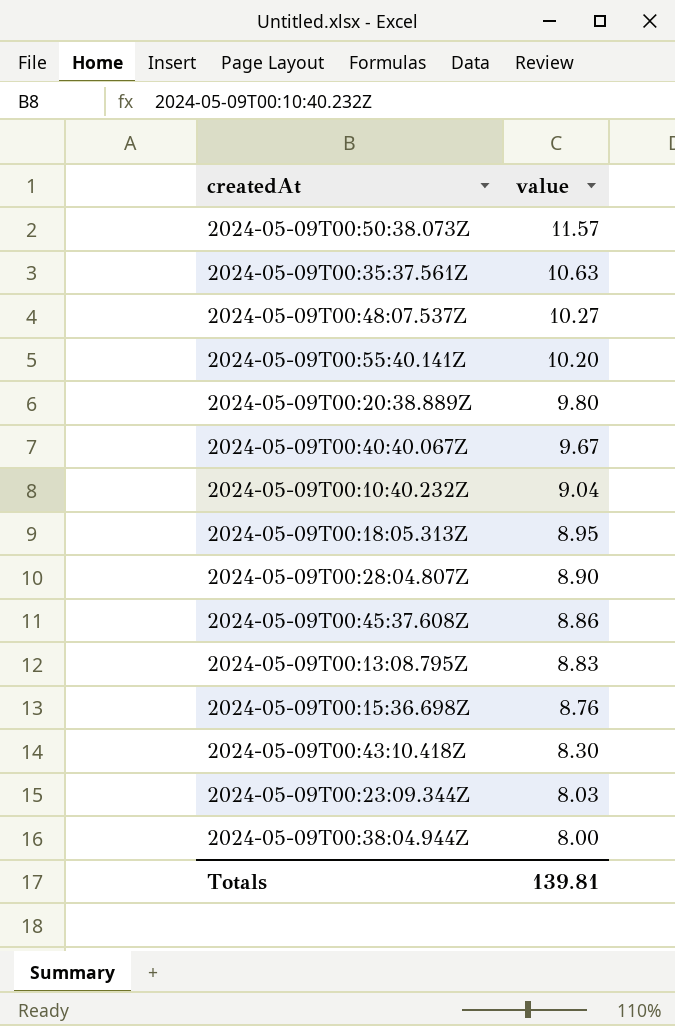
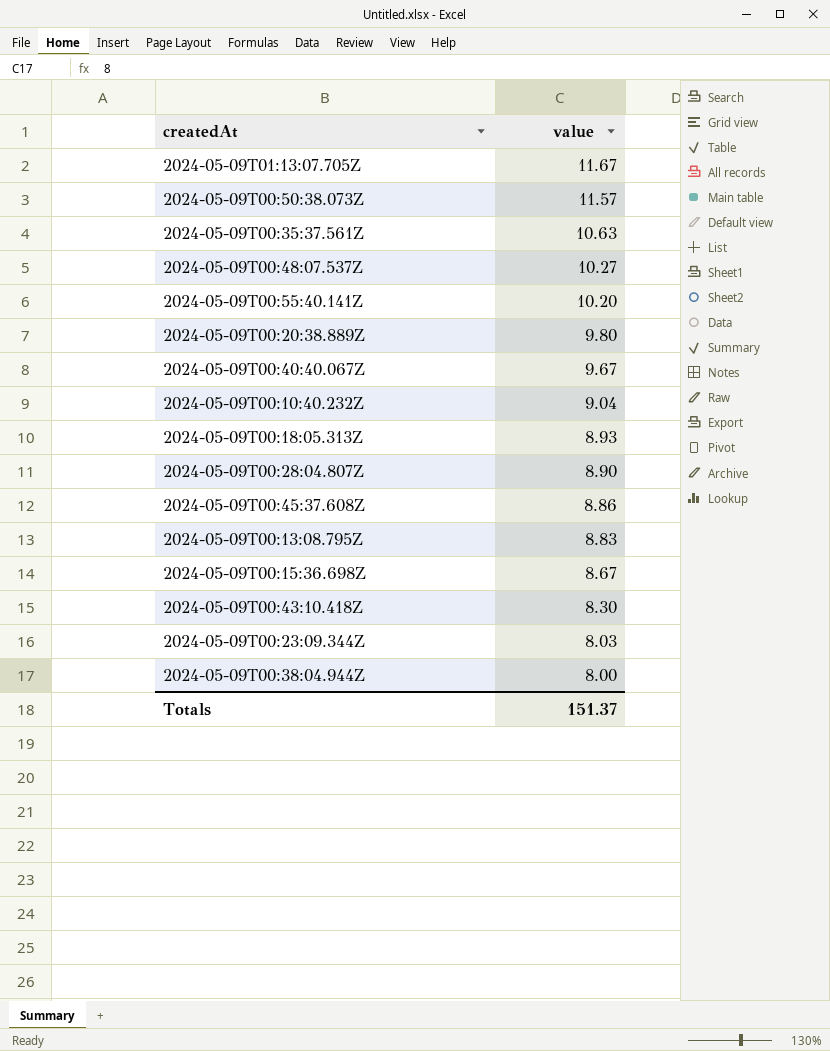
row 2024-05-09T01:13:07.705Z: none -> 11.67
2024-05-09T00:18:05.313Z | value: 8.95 -> 8.93
2024-05-09T00:15:36.698Z | value: 8.76 -> 8.67
Totals | value: 139.81 -> 151.37

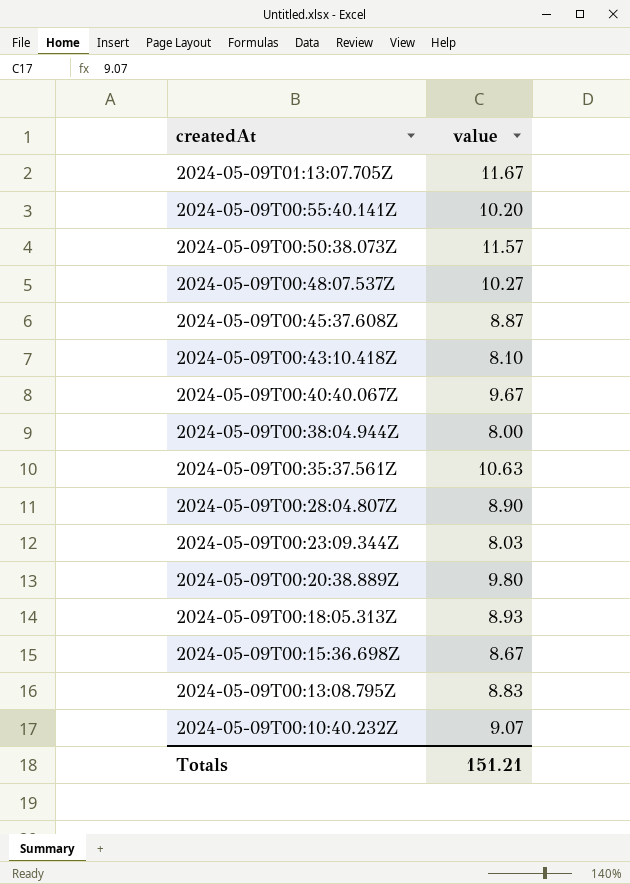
row order: value descending -> createdAt descending
2024-05-09T00:45:37.608Z | value: 8.86 -> 8.87
2024-05-09T00:43:10.418Z | value: 8.30 -> 8.10
2024-05-09T00:10:40.232Z | value: 9.04 -> 9.07
Totals | value: 151.37 -> 151.21

